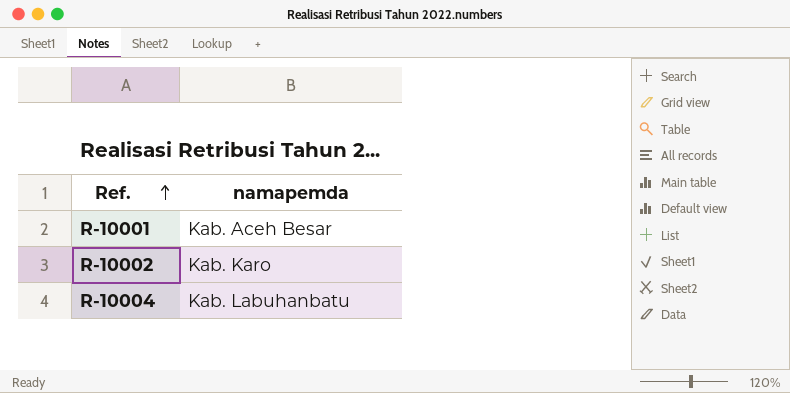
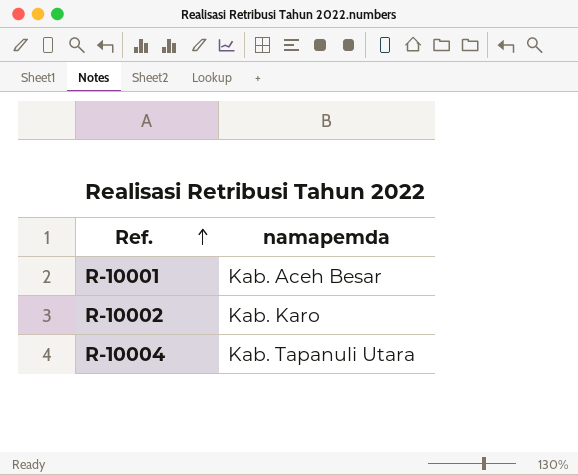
R-10004 | namapemda: Kab. Labuhanbatu -> Kab. Tapanuli Utara

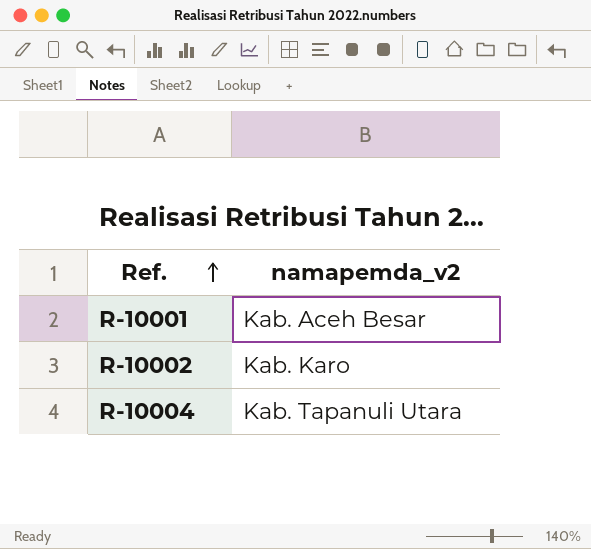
column name: namapemda -> namapemda_v2

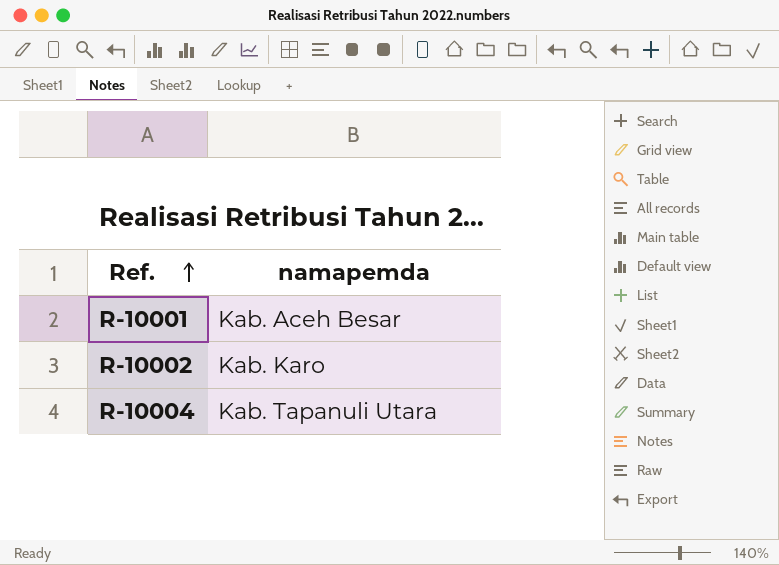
column name: namapemda_v2 -> namapemda

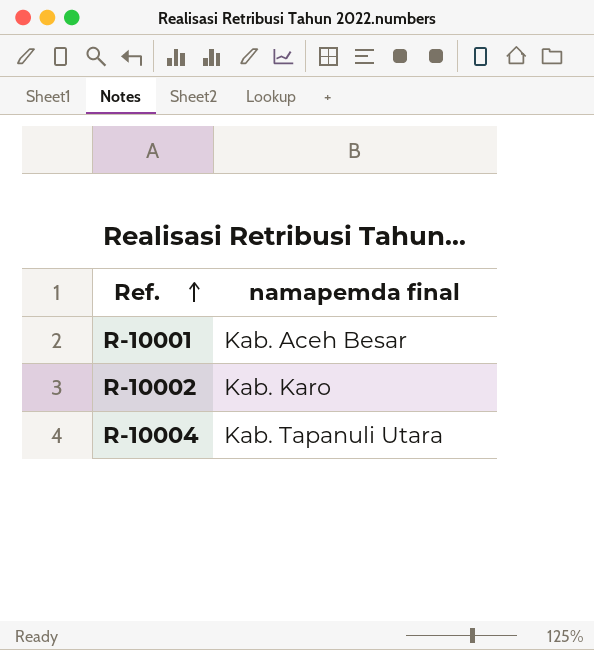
column name: namapemda -> namapemda final

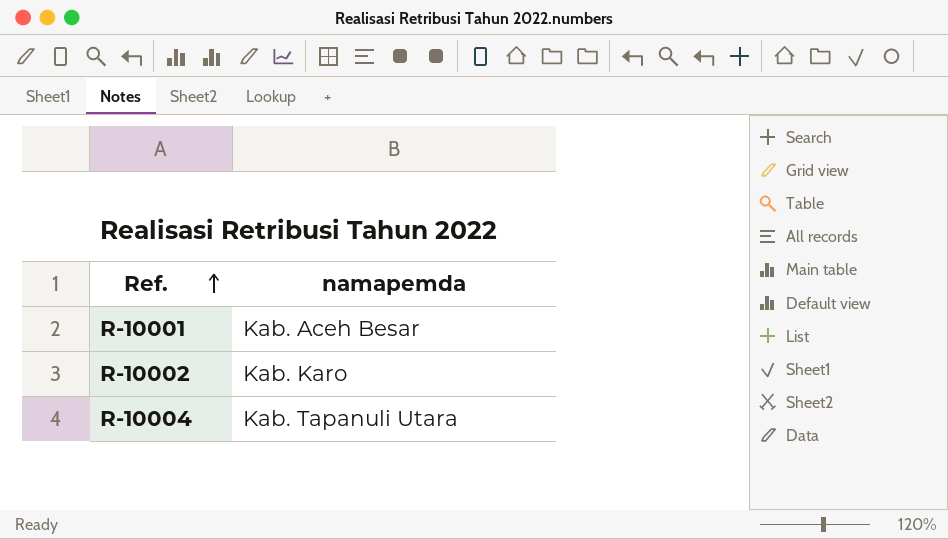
column name: namapemda final -> namapemda

